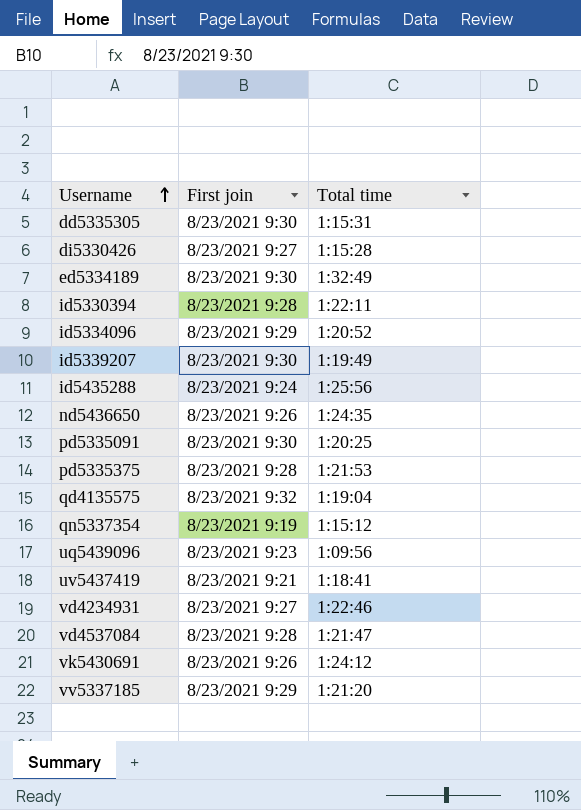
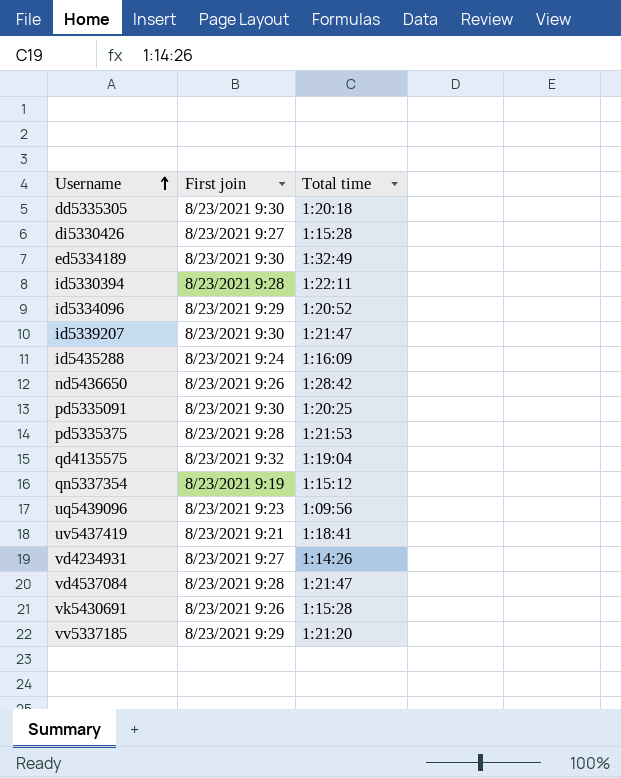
dd5335305 | Total time: 1:15:31 -> 1:20:18
id5339207 | Total time: 1:19:49 -> 1:21:47
id5435288 | Total time: 1:25:56 -> 1:16:09
nd5436650 | Total time: 1:24:35 -> 1:28:42
vd4234931 | Total time: 1:22:46 -> 1:14:26
vk5430691 | Total time: 1:24:12 -> 1:15:28

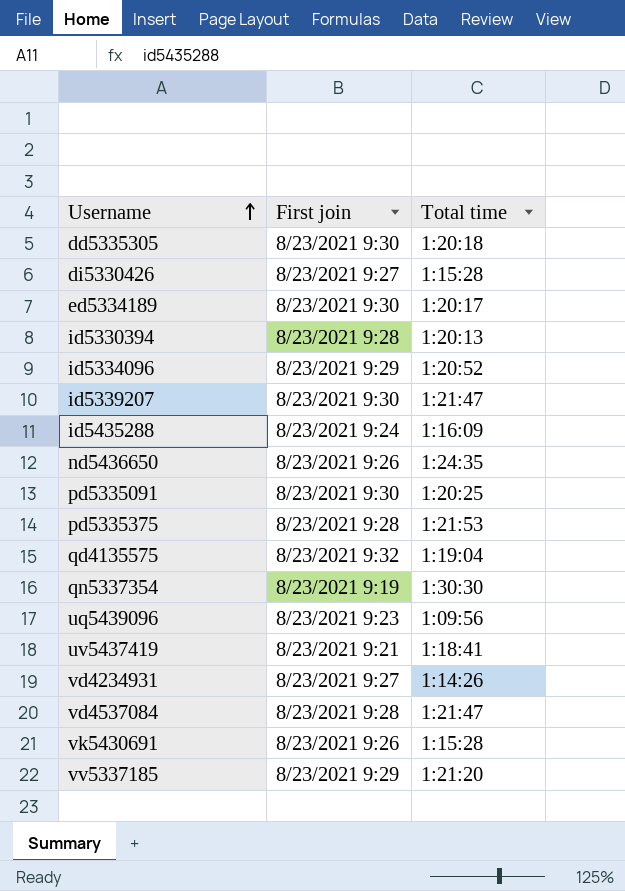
ed5334189 | Total time: 1:32:49 -> 1:20:17
id5330394 | Total time: 1:22:11 -> 1:20:13
nd5436650 | Total time: 1:28:42 -> 1:24:35
qn5337354 | Total time: 1:15:12 -> 1:30:30

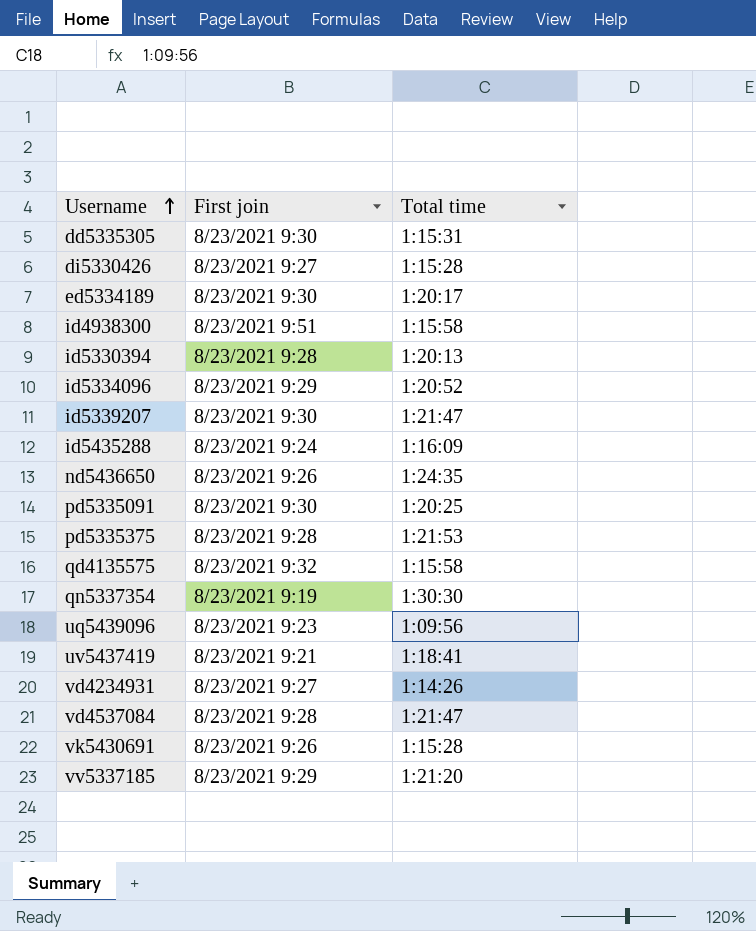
dd5335305 | Total time: 1:20:18 -> 1:15:31
row id4938300: none -> 8/23/2021 9:51 | 1:15:58
qd4135575 | Total time: 1:19:04 -> 1:15:58

